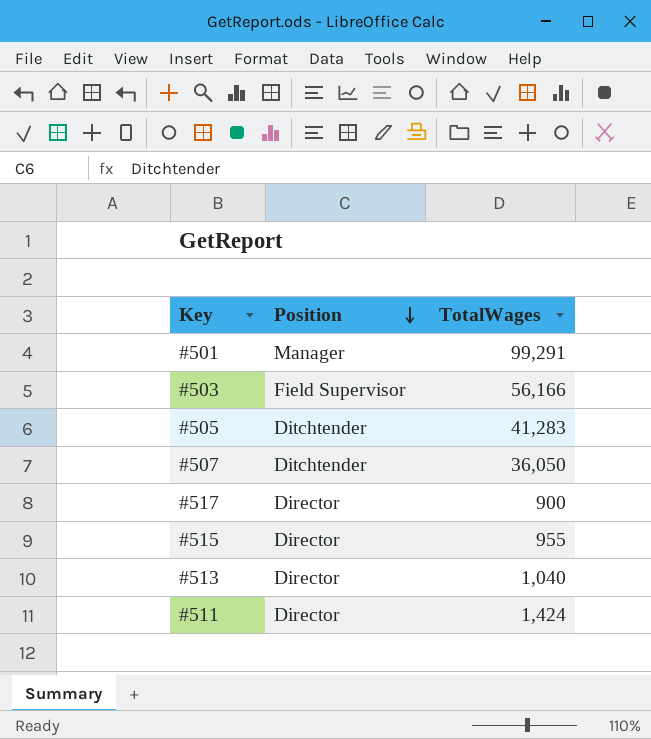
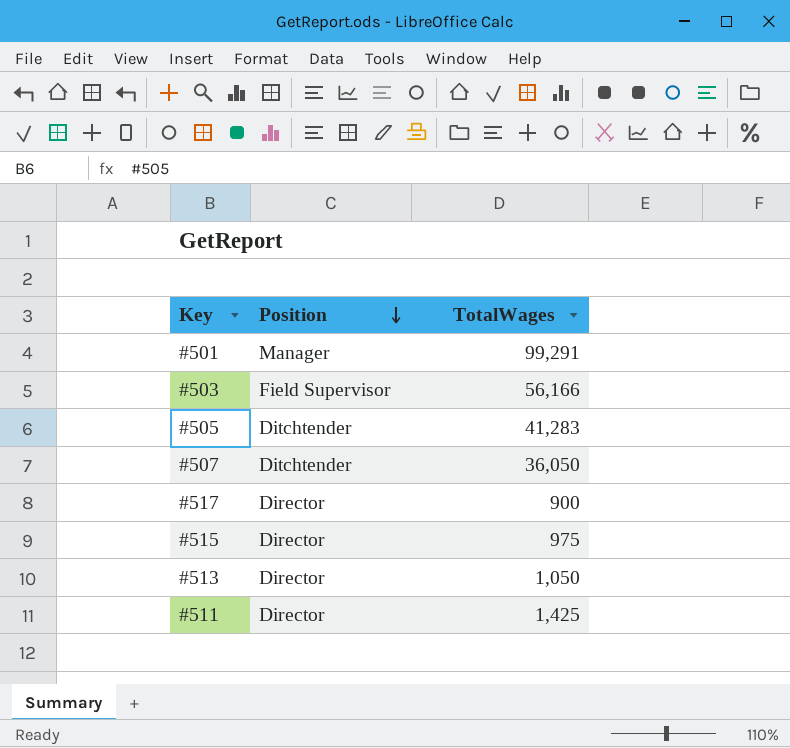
#515 | TotalWages: 955 -> 975
#513 | TotalWages: 1,040 -> 1,050
#511 | TotalWages: 1,424 -> 1,425

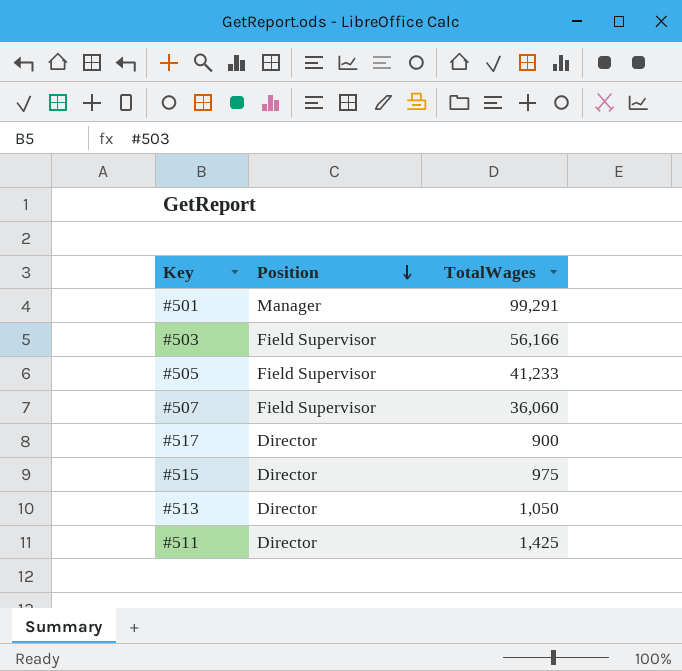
#505 | Position: Ditchtender -> Field Supervisor
#505 | TotalWages: 41,283 -> 41,233
#507 | Position: Ditchtender -> Field Supervisor
#507 | TotalWages: 36,050 -> 36,060

